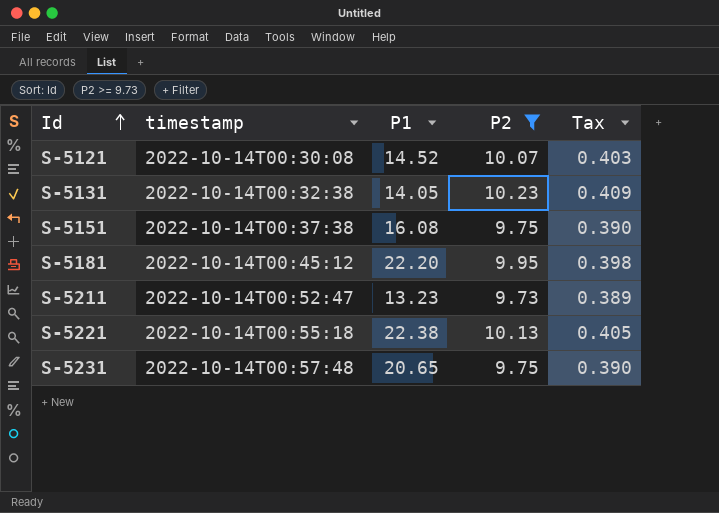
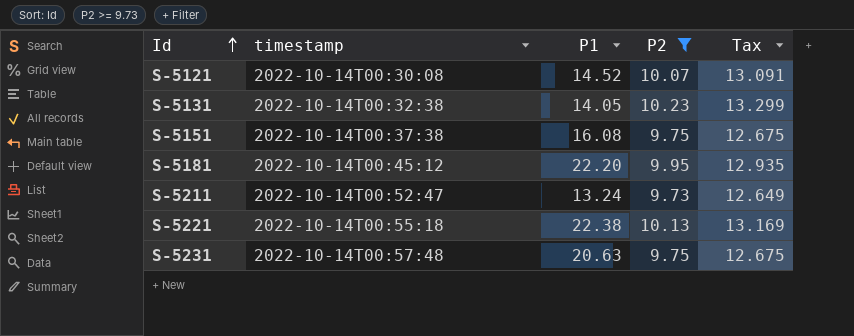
column Tax | formula: [P2] * 0.04 -> [P2] * 1.3
S-5211 | P1: 13.23 -> 13.24
S-5231 | P1: 20.65 -> 20.63

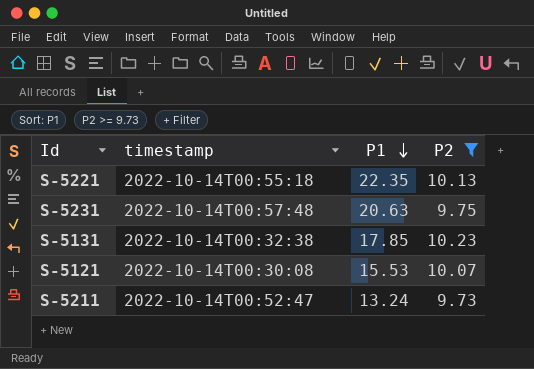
row order: Id ascending -> P1 descending
column Tax | formula: [P2] * 1.3 -> none
row S-5151: 2022-10-14T00:37:38 | 16.08 | 9.75 | 12.675 -> none
row S-5181: 2022-10-14T00:45:12 | 22.20 | 9.95 | 12.935 -> none
S-5221 | P1: 22.38 -> 22.35
S-5131 | P1: 14.05 -> 17.85
S-5121 | P1: 14.52 -> 15.53

